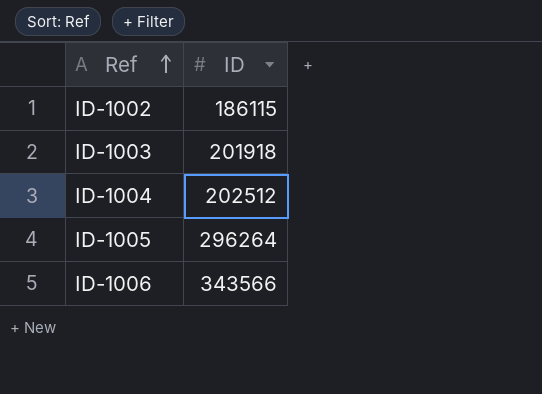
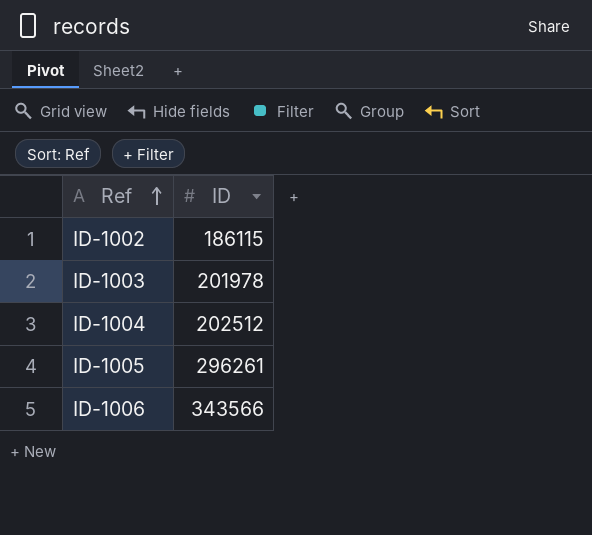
ID-1003 | ID: 201918 -> 201978
ID-1005 | ID: 296264 -> 296261

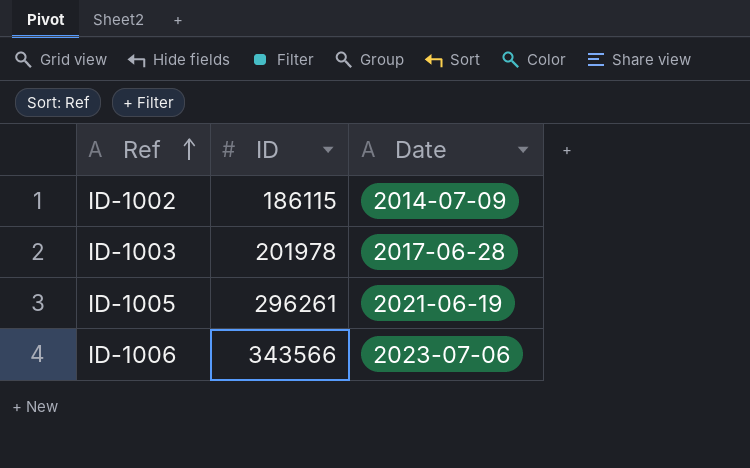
column Date | position: none -> 3
row ID-1004: 202512 -> none

